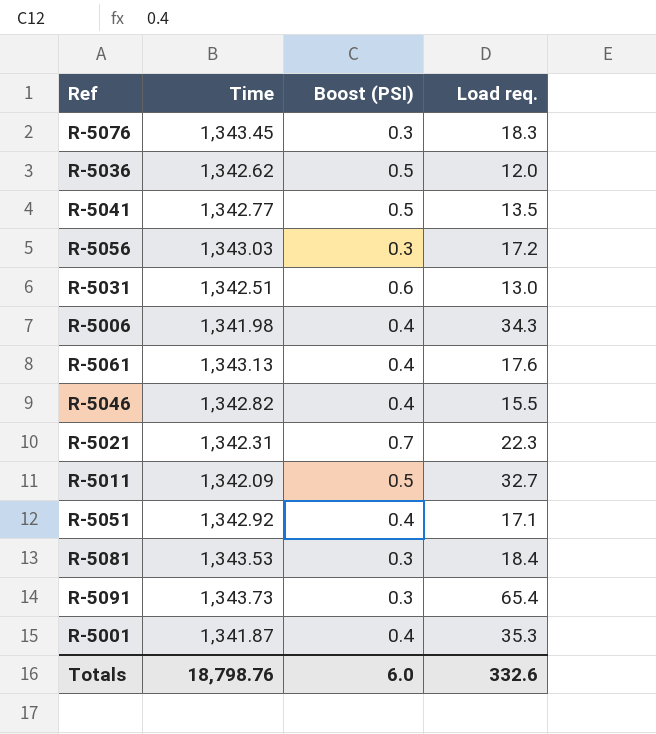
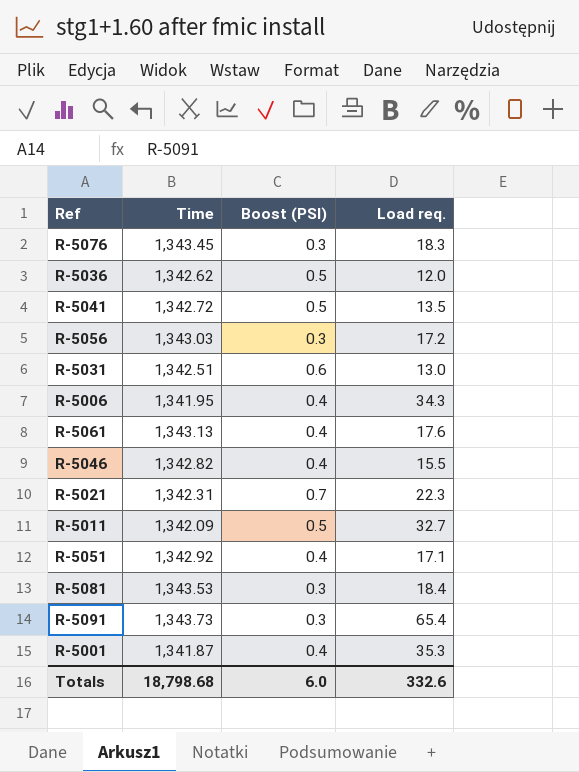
R-5041 | Time: 1,342.77 -> 1,342.72
R-5006 | Time: 1,341.98 -> 1,341.95
Totals | Time: 18,798.76 -> 18,798.68

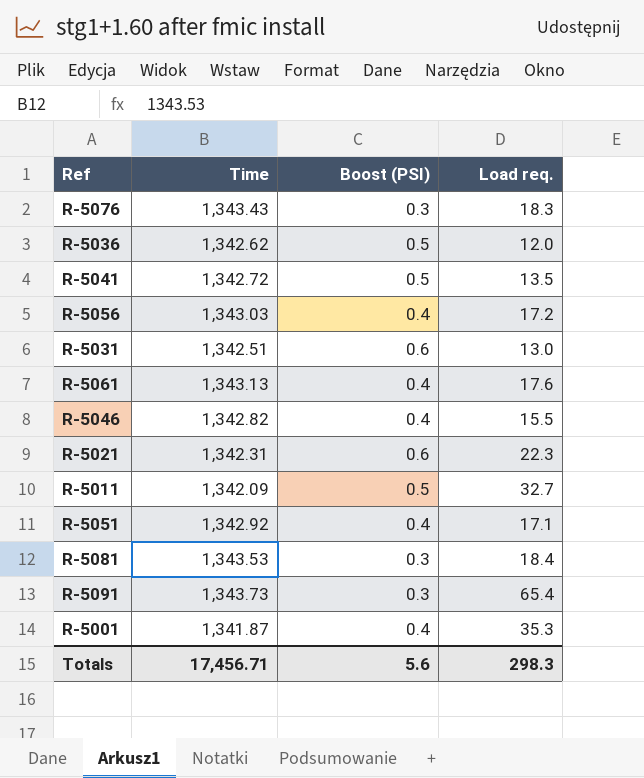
row R-5006: 1,341.95 | 0.4 | 34.3 -> none
R-5076 | Time: 1,343.45 -> 1,343.43
R-5056 | Boost (PSI): 0.3 -> 0.4
R-5021 | Boost (PSI): 0.7 -> 0.6
Totals | Time: 18,798.68 -> 17,456.71
Totals | Boost (PSI): 6.0 -> 5.6
Totals | Load req.: 332.6 -> 298.3

